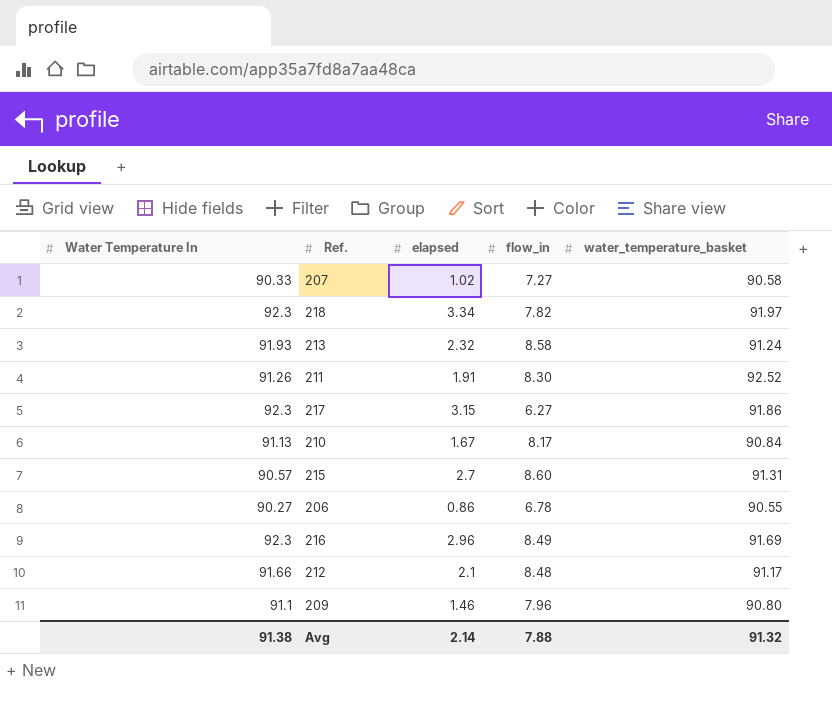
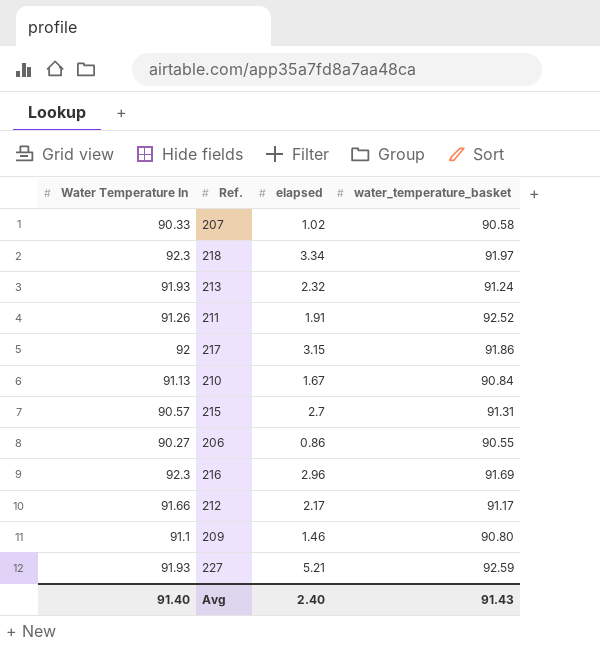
column flow_in | position: 4 -> none
217 | Water Temperature In: 92.3 -> 92
212 | elapsed: 2.1 -> 2.17
row 227: none -> 91.93 | 5.21 | 92.59
Avg | Water Temperature In: 91.38 -> 91.40
Avg | elapsed: 2.14 -> 2.40
Avg | water_temperature_basket: 91.32 -> 91.43

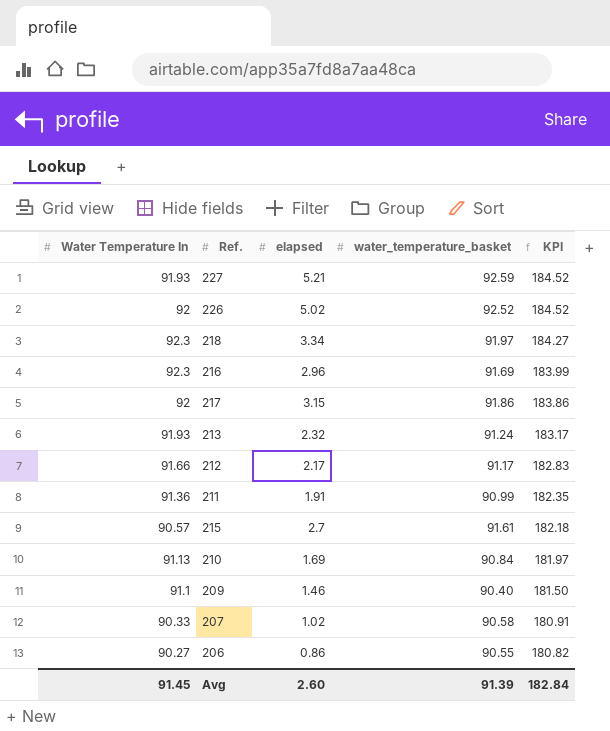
row order: none -> KPI descending
column KPI | formula: none -> [Water Temperature In] + [water_temperature_basket]
row 226: none -> 92 | 5.02 | 92.52 | 184.52
211 | Water Temperature In: 91.26 -> 91.36
211 | water_temperature_basket: 92.52 -> 90.99
215 | water_temperature_basket: 91.31 -> 91.61
210 | elapsed: 1.67 -> 1.69
209 | water_temperature_basket: 90.80 -> 90.40
Avg | Water Temperature In: 91.40 -> 91.45
Avg | elapsed: 2.40 -> 2.60
Avg | water_temperature_basket: 91.43 -> 91.39

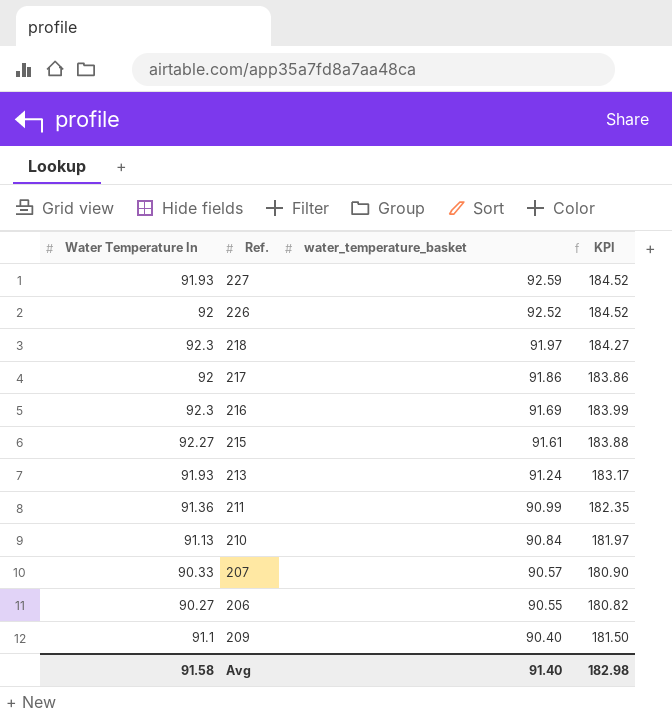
row order: KPI descending -> water_temperature_basket descending
column elapsed | position: 3 -> none
row 212: 91.66 | 2.17 | 91.17 | 182.83 -> none
215 | Water Temperature In: 90.57 -> 92.27
215 | KPI: 182.18 -> 183.88
207 | water_temperature_basket: 90.58 -> 90.57
207 | KPI: 180.91 -> 180.90
Avg | Water Temperature In: 91.45 -> 91.58
Avg | water_temperature_basket: 91.39 -> 91.40
Avg | KPI: 182.84 -> 182.98

